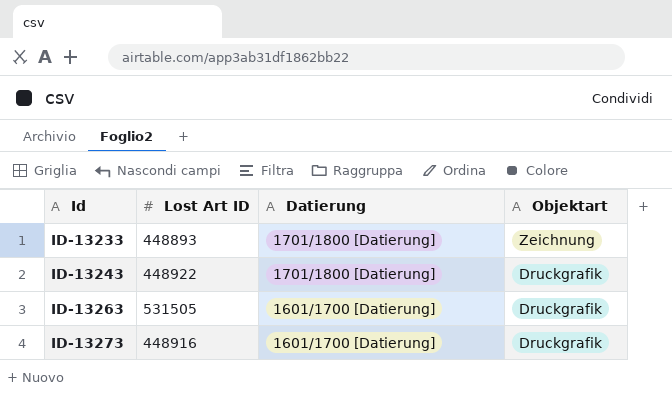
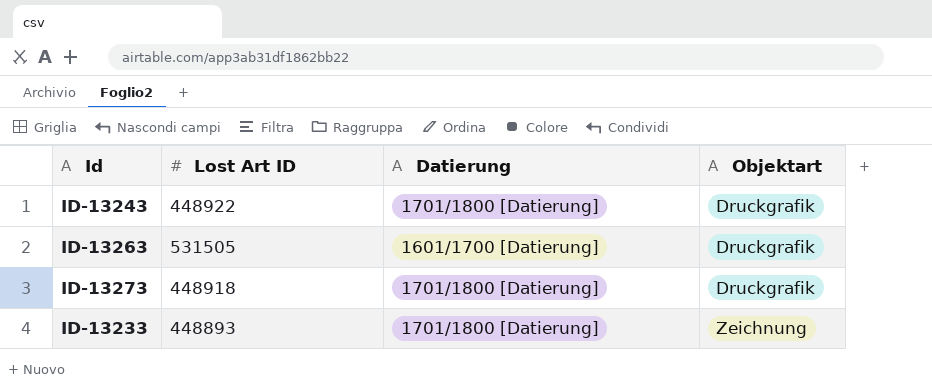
row order: Id ascending -> Objektart ascending
ID-13273 | Lost Art ID: 448916 -> 448918
ID-13273 | Datierung: 1601/1700 [Datierung] -> 1701/1800 [Datierung]

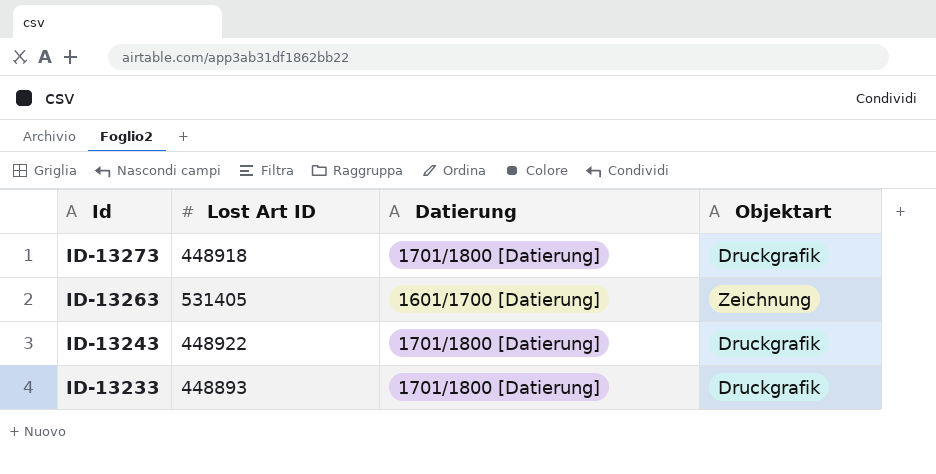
row order: Objektart ascending -> Id descending
ID-13263 | Lost Art ID: 531505 -> 531405
ID-13263 | Objektart: Druckgrafik -> Zeichnung
ID-13233 | Objektart: Zeichnung -> Druckgrafik

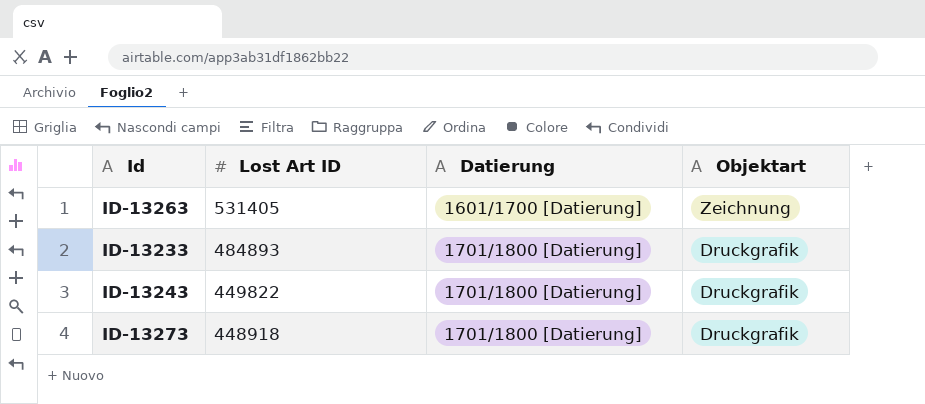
row order: Id descending -> Lost Art ID descending
ID-13233 | Lost Art ID: 448893 -> 484893
ID-13243 | Lost Art ID: 448922 -> 449822

